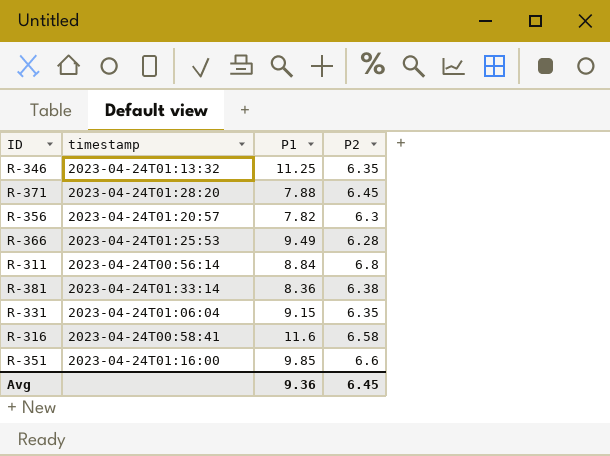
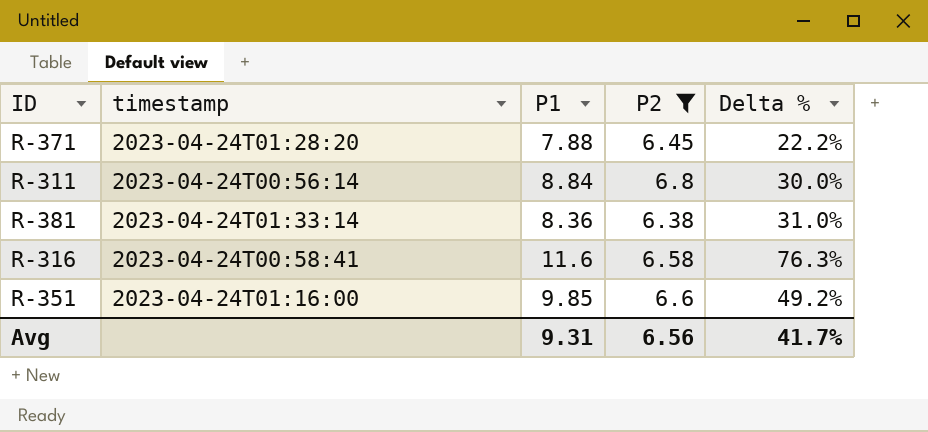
filter: none -> P2 >= 6.38
column Delta % | formula: none -> ([P1] - [P2]) / [P2]
Avg | P1: 9.36 -> 9.31
Avg | P2: 6.45 -> 6.56

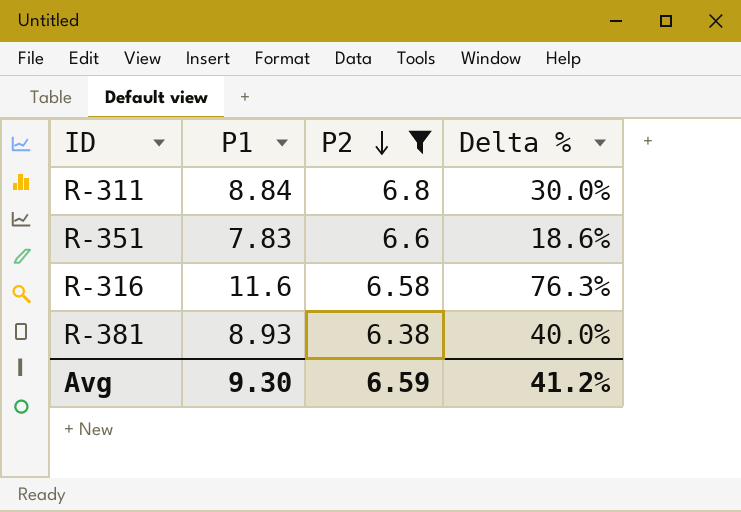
row order: none -> P2 descending
column timestamp | position: 2 -> none
row R-371: 2023-04-24T01:28:20 | 7.88 | 6.45 | 22.2% -> none
R-351 | P1: 9.85 -> 7.83
R-351 | Delta %: 49.2% -> 18.6%
R-381 | P1: 8.36 -> 8.93
R-381 | Delta %: 31.0% -> 40.0%
Avg | P1: 9.31 -> 9.30
Avg | P2: 6.56 -> 6.59
Avg | Delta %: 41.7% -> 41.2%

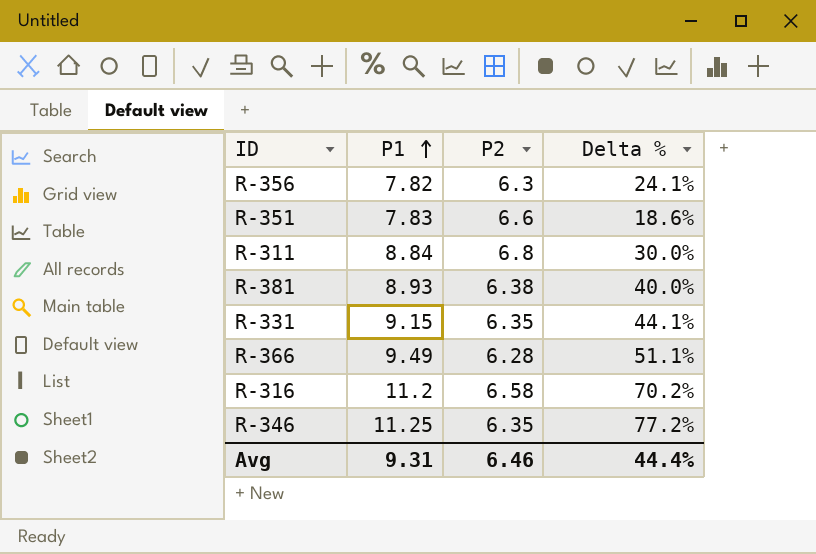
filter: P2 >= 6.38 -> none
row order: P2 descending -> P1 ascending
R-316 | P1: 11.6 -> 11.2
R-316 | Delta %: 76.3% -> 70.2%
Avg | P1: 9.30 -> 9.31
Avg | P2: 6.59 -> 6.46
Avg | Delta %: 41.2% -> 44.4%

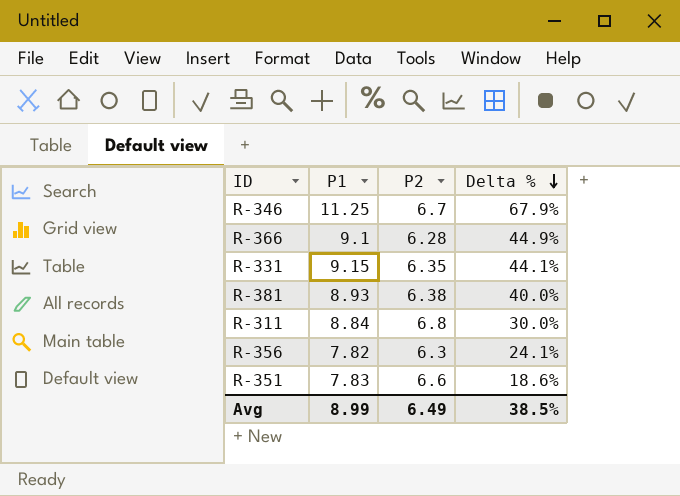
row order: P1 ascending -> Delta % descending
row R-316: 11.2 | 6.58 | 70.2% -> none
R-346 | P2: 6.35 -> 6.7
R-346 | Delta %: 77.2% -> 67.9%
R-366 | P1: 9.49 -> 9.1
R-366 | Delta %: 51.1% -> 44.9%
Avg | P1: 9.31 -> 8.99
Avg | P2: 6.46 -> 6.49
Avg | Delta %: 44.4% -> 38.5%

